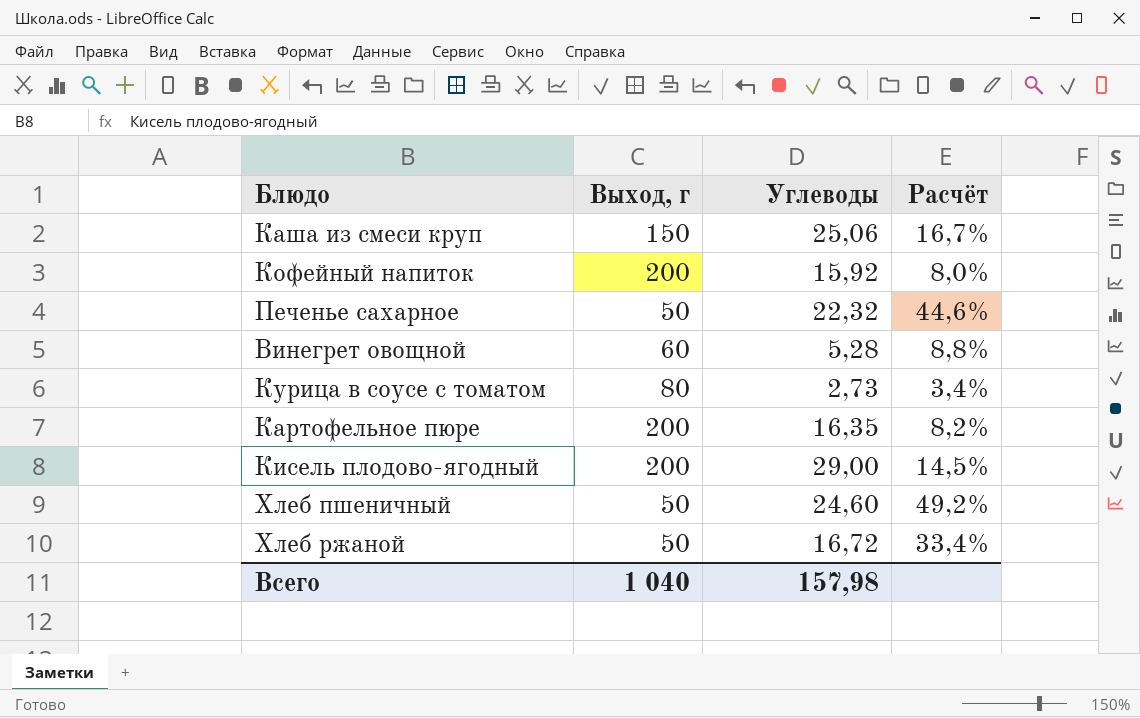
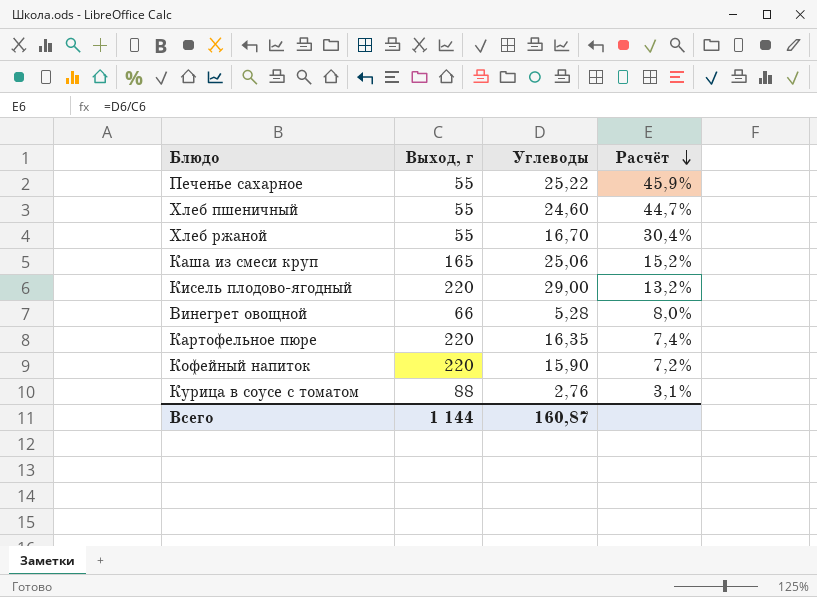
row order: none -> Расчёт descending
Печенье сахарное | Выход, г: 50 -> 55
Печенье сахарное | Углеводы: 22,32 -> 25,22
Печенье сахарное | Расчёт: 44,6% -> 45,9%
Хлеб пшеничный | Выход, г: 50 -> 55
Хлеб пшеничный | Расчёт: 49,2% -> 44,7%
Хлеб ржаной | Выход, г: 50 -> 55
Хлеб ржаной | Углеводы: 16,72 -> 16,70
Хлеб ржаной | Расчёт: 33,4% -> 30,4%
Каша из смеси круп | Выход, г: 150 -> 165
Каша из смеси круп | Расчёт: 16,7% -> 15,2%
Кисель плодово-ягодный | Выход, г: 200 -> 220
Кисель плодово-ягодный | Расчёт: 14,5% -> 13,2%
Винегрет овощной | Выход, г: 60 -> 66
Винегрет овощной | Расчёт: 8,8% -> 8,0%
Картофельное пюре | Выход, г: 200 -> 220
Картофельное пюре | Расчёт: 8,2% -> 7,4%
Кофейный напиток | Выход, г: 200 -> 220
Кофейный напиток | Углеводы: 15,92 -> 15,90
Кофейный напиток | Расчёт: 8,0% -> 7,2%
Курица в соусе с томатом | Выход, г: 80 -> 88
Курица в соусе с томатом | Углеводы: 2,73 -> 2,76
Курица в соусе с томатом | Расчёт: 3,4% -> 3,1%
Всего | Выход, г: 1 040 -> 1 144
Всего | Углеводы: 157,98 -> 160,87

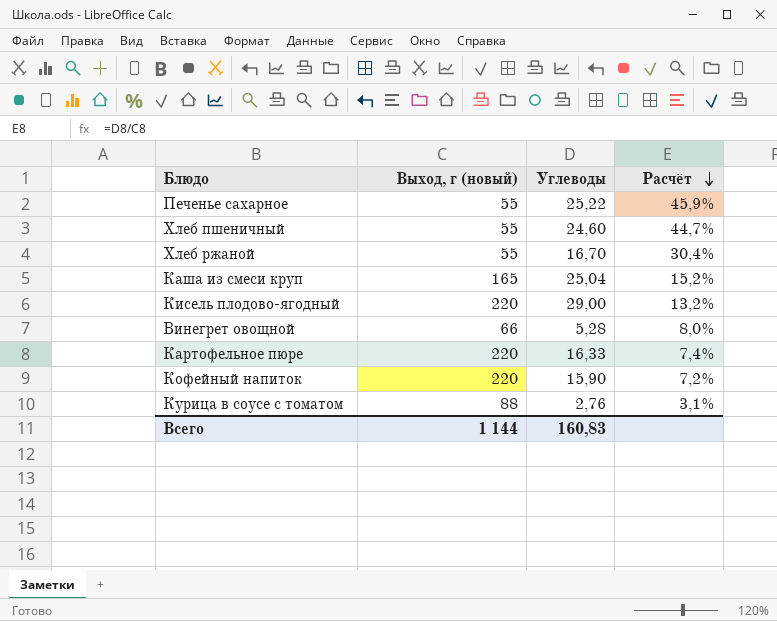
column name: Выход, г -> Выход, г (новый)
Каша из смеси круп | Углеводы: 25,06 -> 25,04
Картофельное пюре | Углеводы: 16,35 -> 16,33
Всего | Углеводы: 160,87 -> 160,83

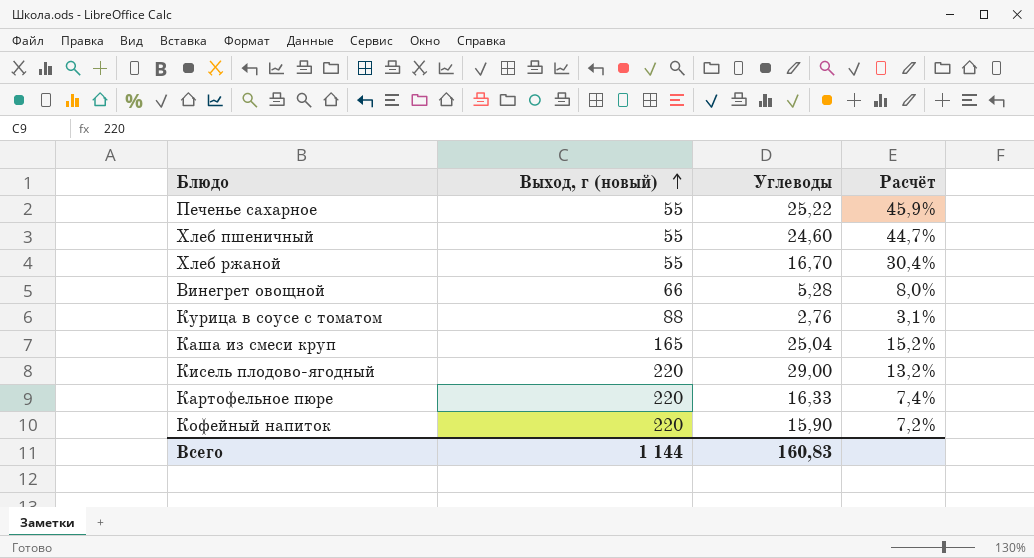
row order: Расчёт descending -> Выход, г (новый) ascending

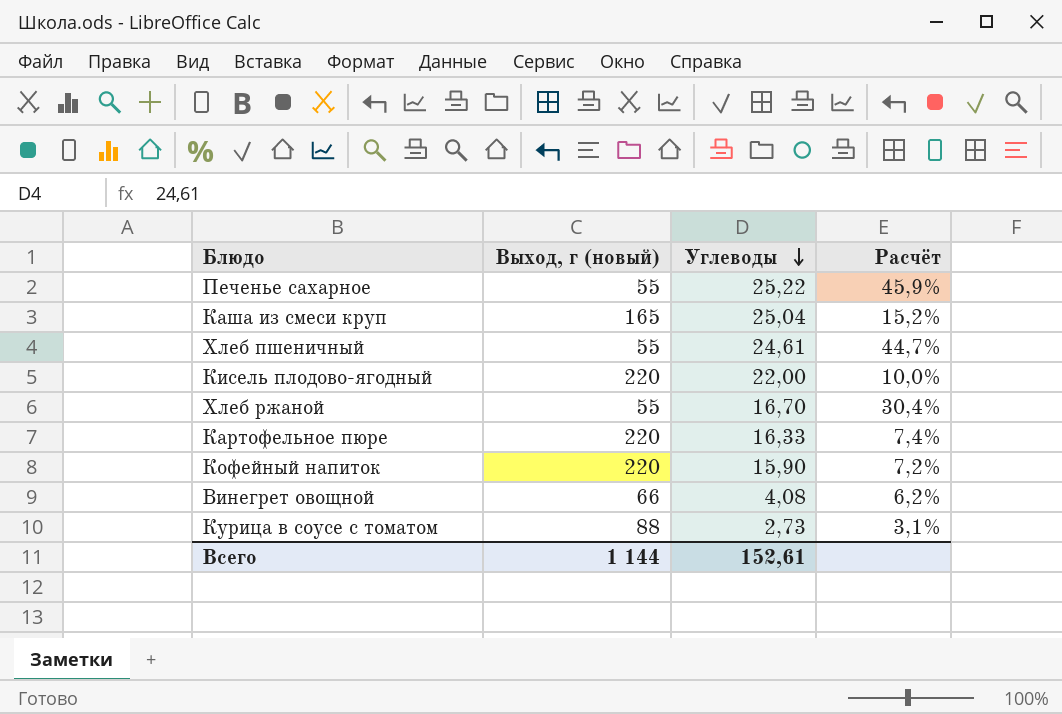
row order: Выход, г (новый) ascending -> Углеводы descending
Хлеб пшеничный | Углеводы: 24,60 -> 24,61
Кисель плодово-ягодный | Углеводы: 29,00 -> 22,00
Кисель плодово-ягодный | Расчёт: 13,2% -> 10,0%
Винегрет овощной | Углеводы: 5,28 -> 4,08
Винегрет овощной | Расчёт: 8,0% -> 6,2%
Курица в соусе с томатом | Углеводы: 2,76 -> 2,73
Всего | Углеводы: 160,83 -> 152,61

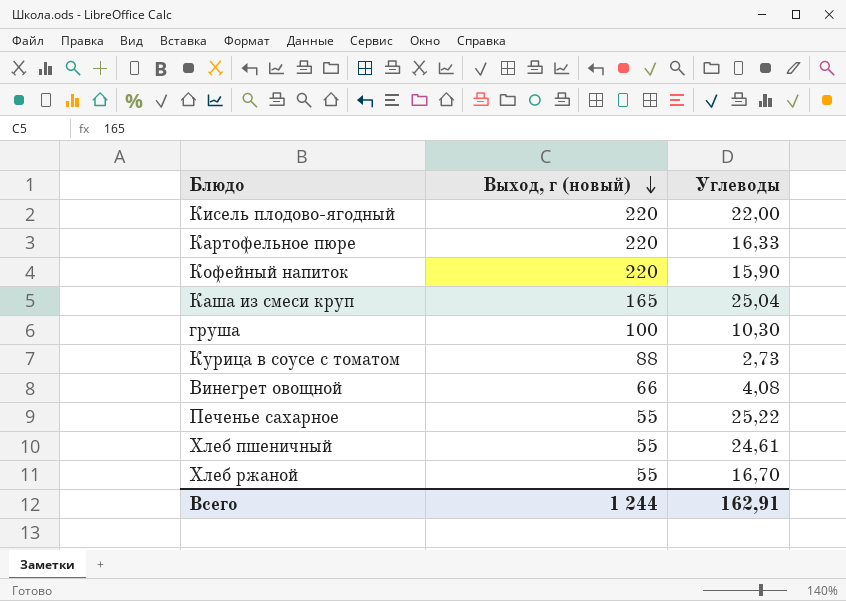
row order: Углеводы descending -> Выход, г (новый) descending
column Расчёт | formula: [Углеводы] / [Выход, г (новый)] -> none
row груша: none -> 100 | 10,30
Всего | Выход, г (новый): 1 144 -> 1 244
Всего | Углеводы: 152,61 -> 162,91

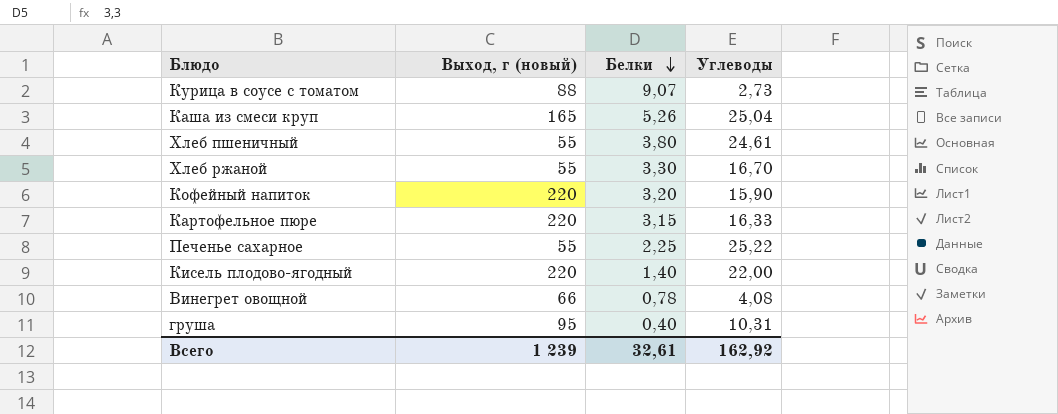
row order: Выход, г (новый) descending -> Белки descending
column Белки | position: none -> 3
груша | Выход, г (новый): 100 -> 95
груша | Углеводы: 10,30 -> 10,31
Всего | Выход, г (новый): 1 244 -> 1 239
Всего | Углеводы: 162,91 -> 162,92

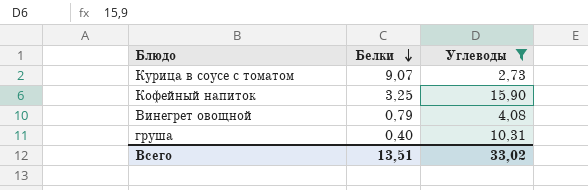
filter: none -> Углеводы <= 15,90
column Выход, г (новый) | position: 2 -> none
Кофейный напиток | Белки: 3,20 -> 3,25
Винегрет овощной | Белки: 0,78 -> 0,79
Всего | Белки: 32,61 -> 13,51
Всего | Углеводы: 162,92 -> 33,02

